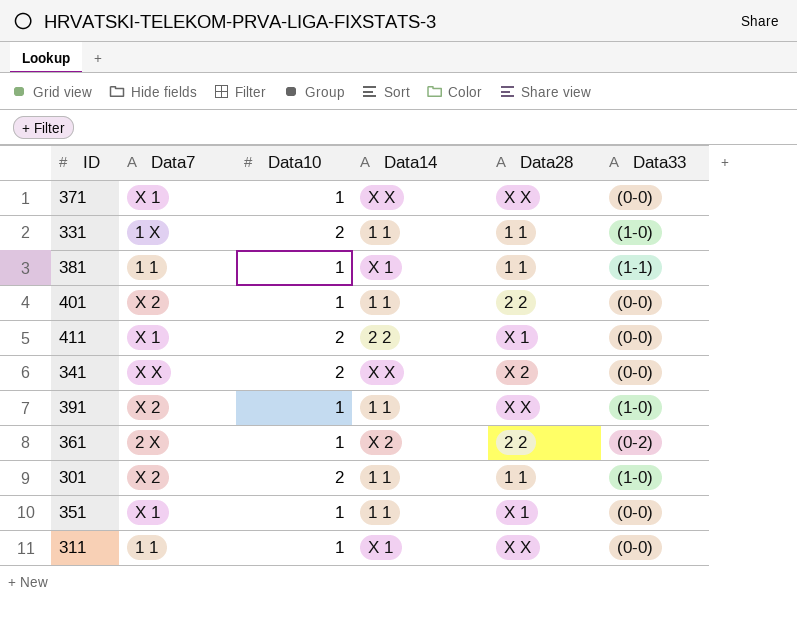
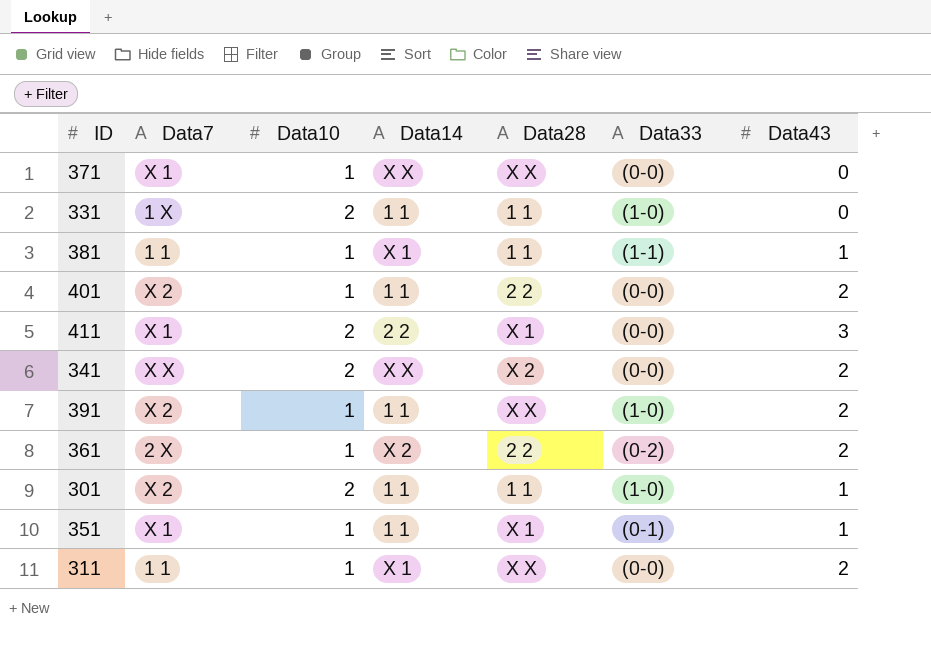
column Data43 | position: none -> 7
351 | Data33: (0-0) -> (0-1)

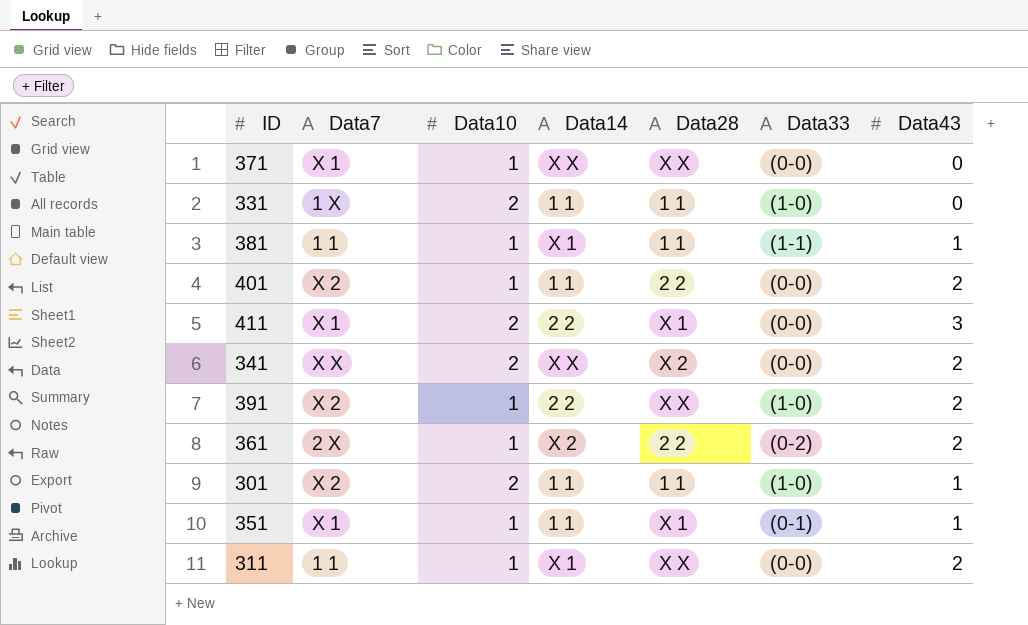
391 | Data14: 1 1 -> 2 2

